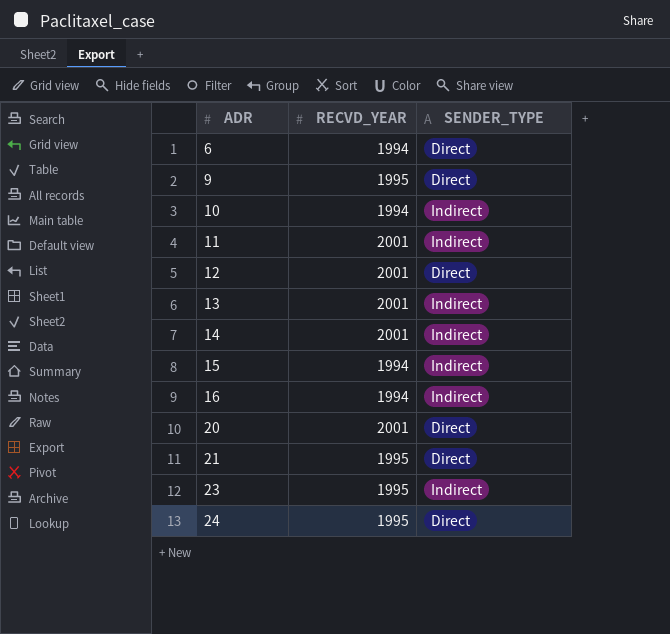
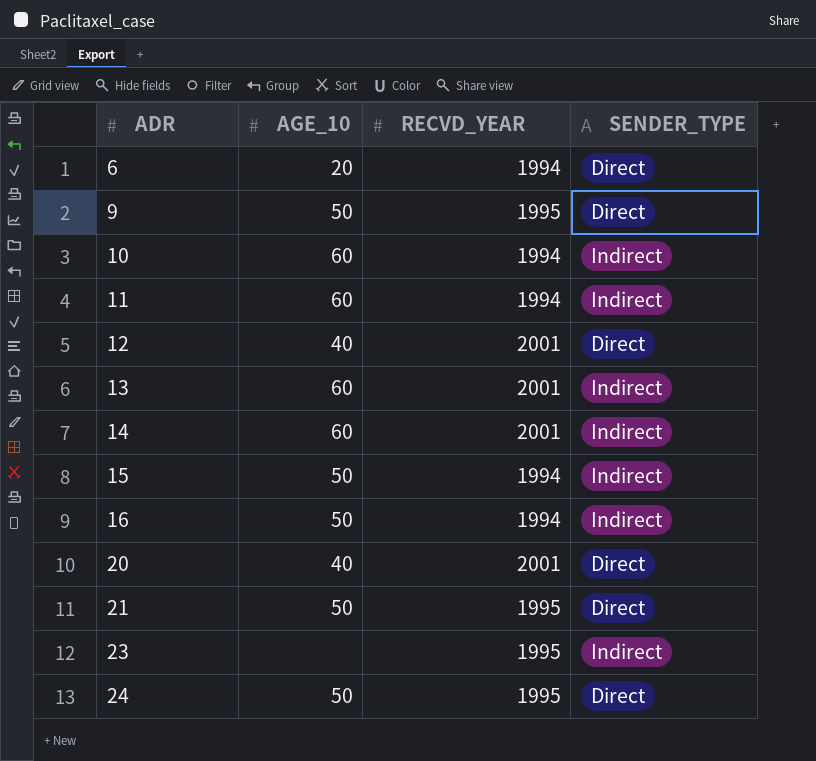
column AGE_10 | position: none -> 2
11 | RECVD_YEAR: 2001 -> 1994

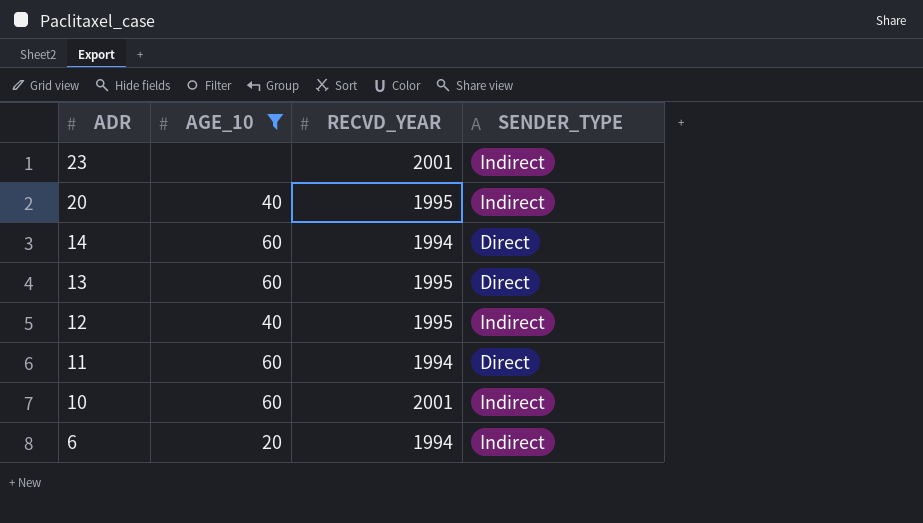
filter: none -> AGE_10 != 50
row order: ADR ascending -> ADR descending
23 | RECVD_YEAR: 1995 -> 2001
20 | RECVD_YEAR: 2001 -> 1995
20 | SENDER_TYPE: Direct -> Indirect
14 | RECVD_YEAR: 2001 -> 1994
14 | SENDER_TYPE: Indirect -> Direct
13 | RECVD_YEAR: 2001 -> 1995
13 | SENDER_TYPE: Indirect -> Direct
12 | RECVD_YEAR: 2001 -> 1995
12 | SENDER_TYPE: Direct -> Indirect
11 | SENDER_TYPE: Indirect -> Direct
10 | RECVD_YEAR: 1994 -> 2001
6 | SENDER_TYPE: Direct -> Indirect

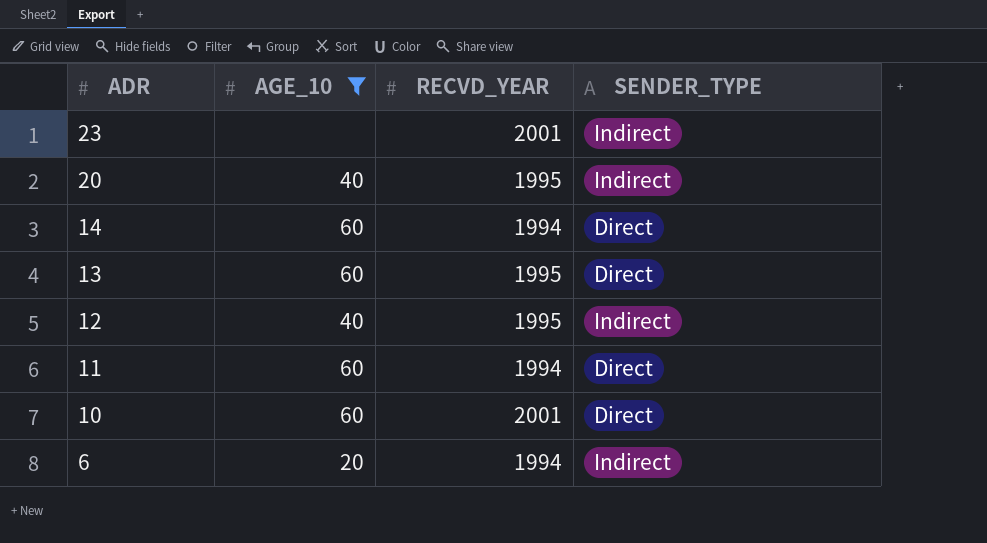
10 | SENDER_TYPE: Indirect -> Direct

